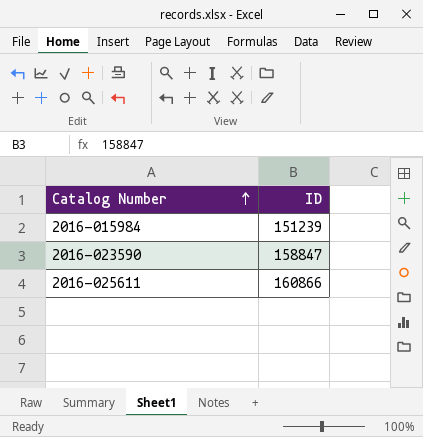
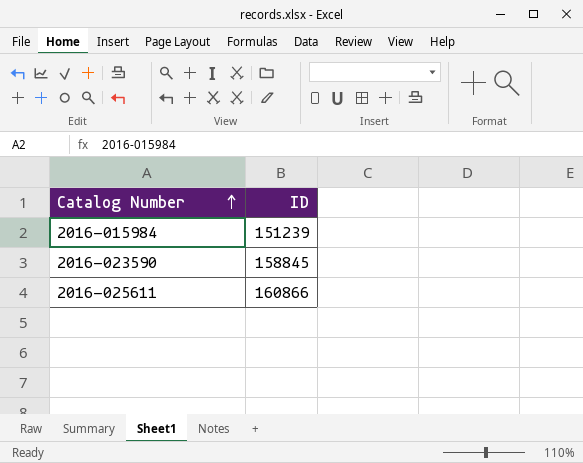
2016-023590 | ID: 158847 -> 158845

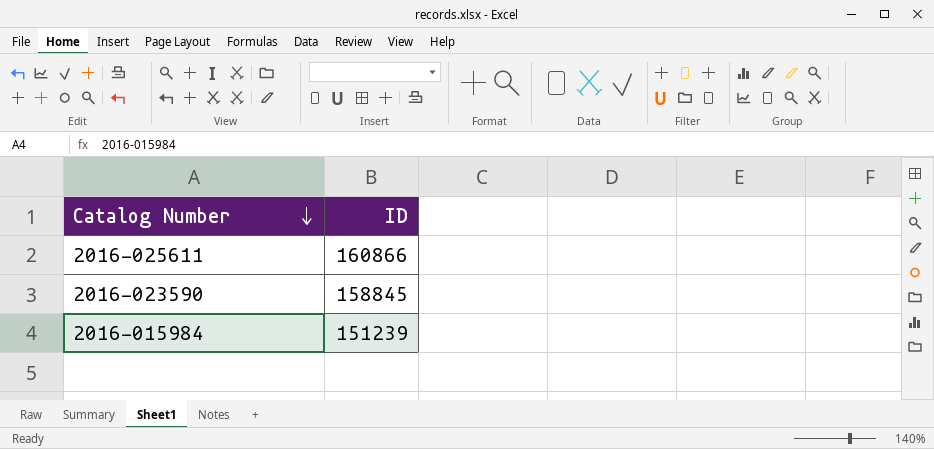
row order: Catalog Number ascending -> Catalog Number descending

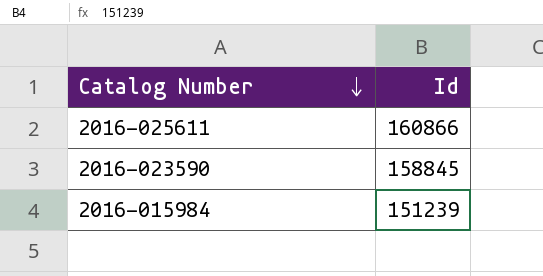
column name: ID -> Id

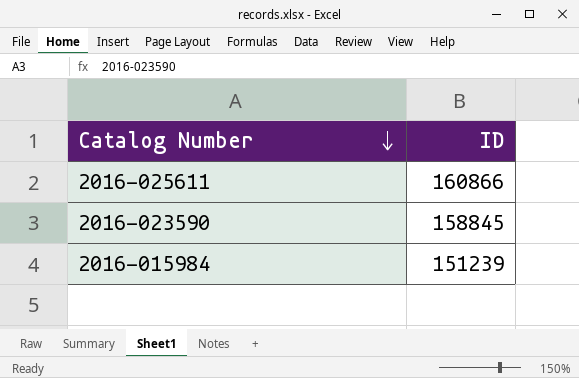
column name: Id -> ID

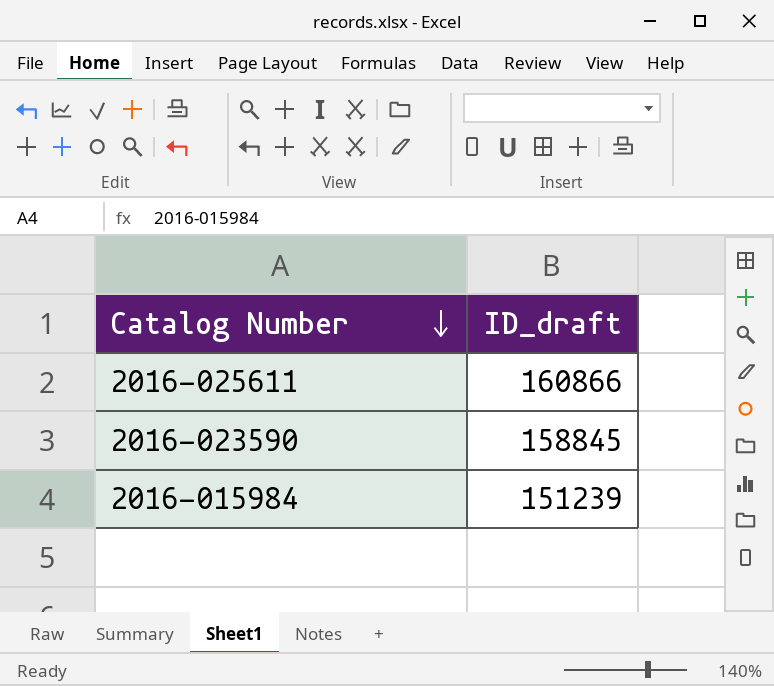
column name: ID -> ID_draft

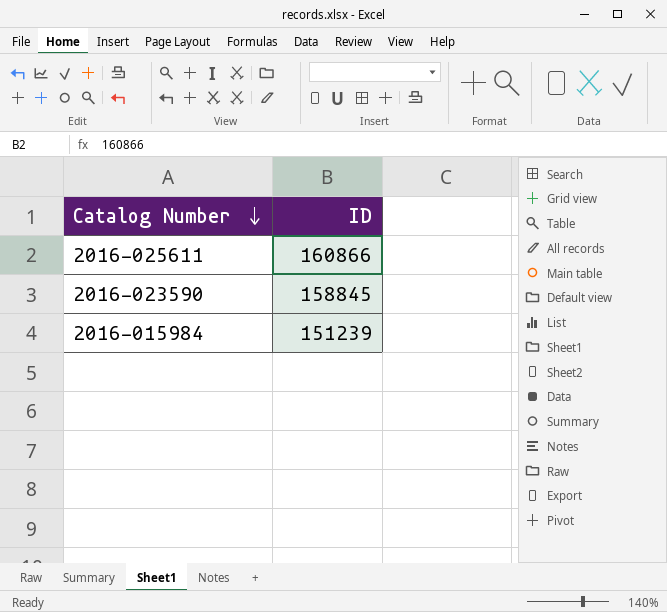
column name: ID_draft -> ID

